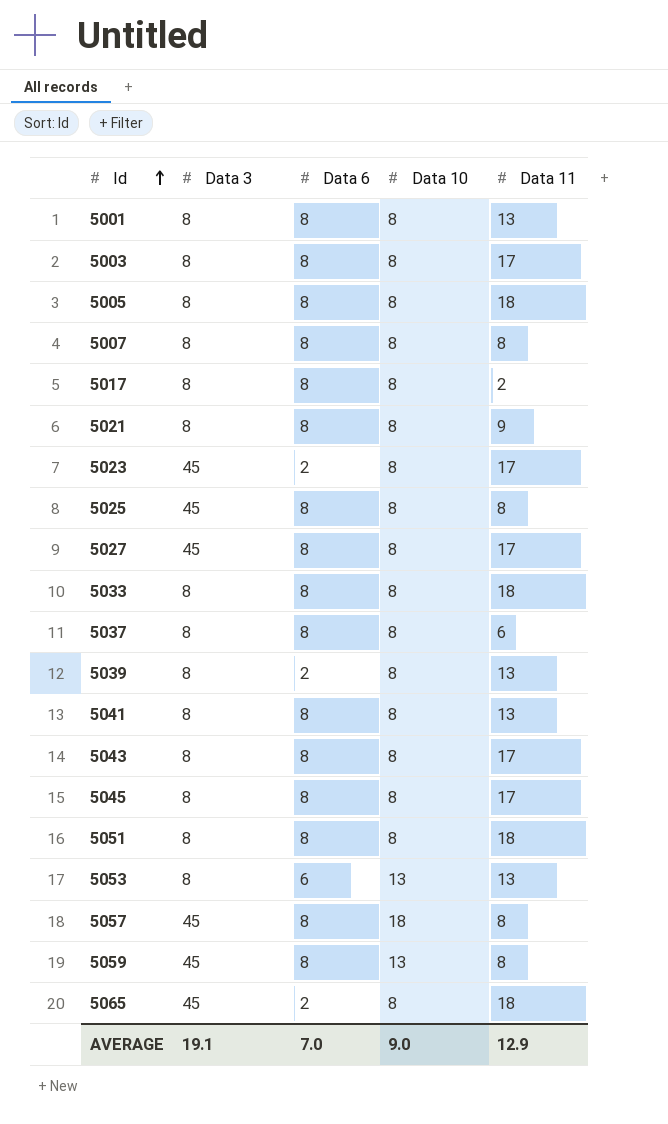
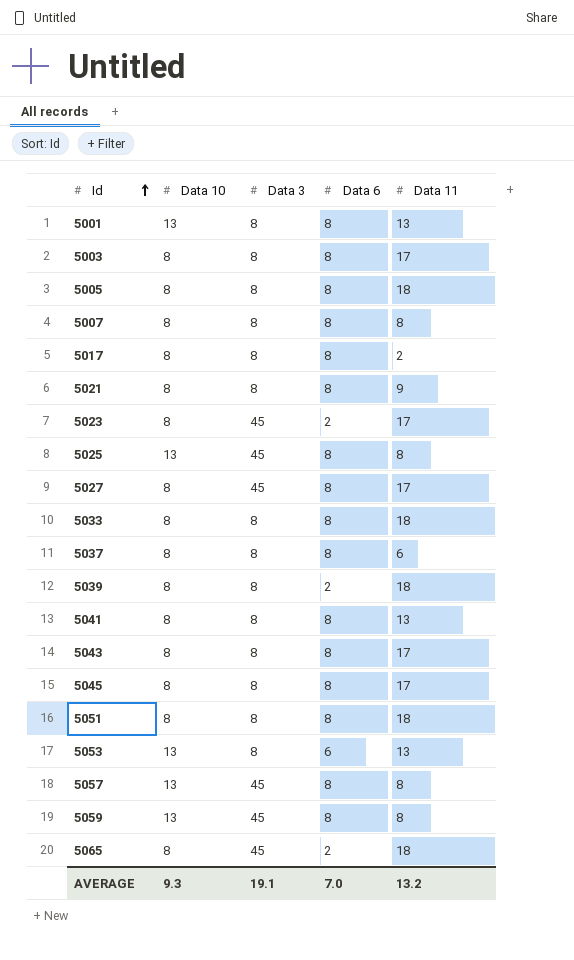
column Data 10 | position: 4 -> 2
5001 | Data 10: 8 -> 13
5025 | Data 10: 8 -> 13
5039 | Data 11: 13 -> 18
5057 | Data 10: 18 -> 13
AVERAGE | Data 10: 9.0 -> 9.3
AVERAGE | Data 11: 12.9 -> 13.2

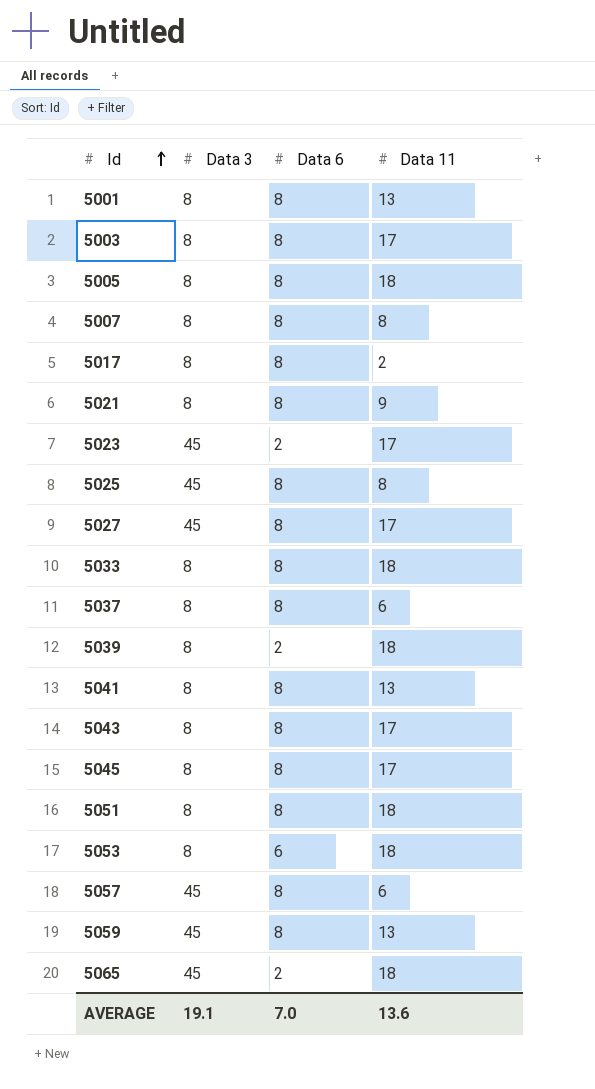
column Data 10 | position: 2 -> none
5053 | Data 11: 13 -> 18
5057 | Data 11: 8 -> 6
5059 | Data 11: 8 -> 13
AVERAGE | Data 11: 13.2 -> 13.6

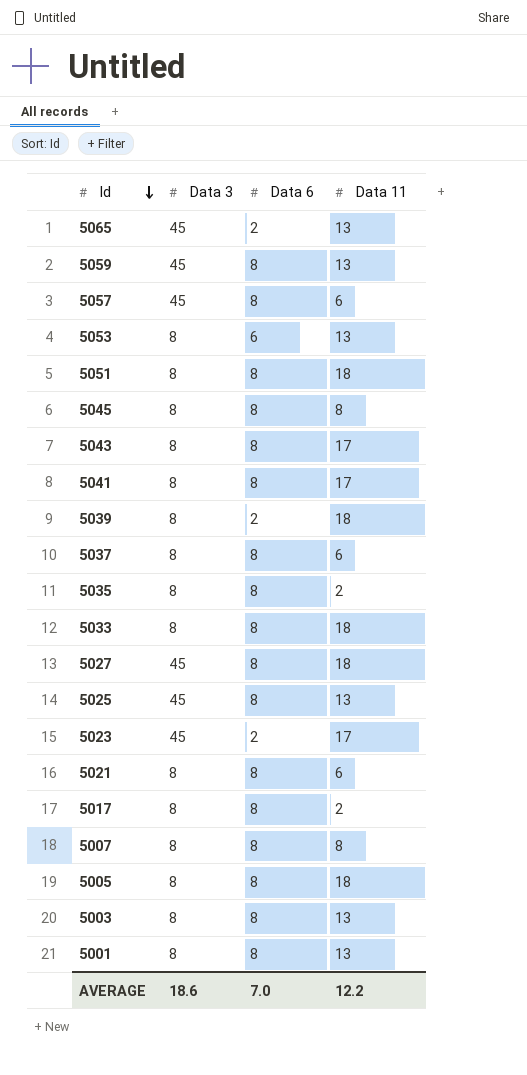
row order: Id ascending -> Id descending
5065 | Data 11: 18 -> 13
5053 | Data 11: 18 -> 13
5045 | Data 11: 17 -> 8
5041 | Data 11: 13 -> 17
row 5035: none -> 8 | 8 | 2
5027 | Data 11: 17 -> 18
5025 | Data 11: 8 -> 13
5021 | Data 11: 9 -> 6
5003 | Data 11: 17 -> 13
AVERAGE | Data 3: 19.1 -> 18.6
AVERAGE | Data 11: 13.6 -> 12.2

